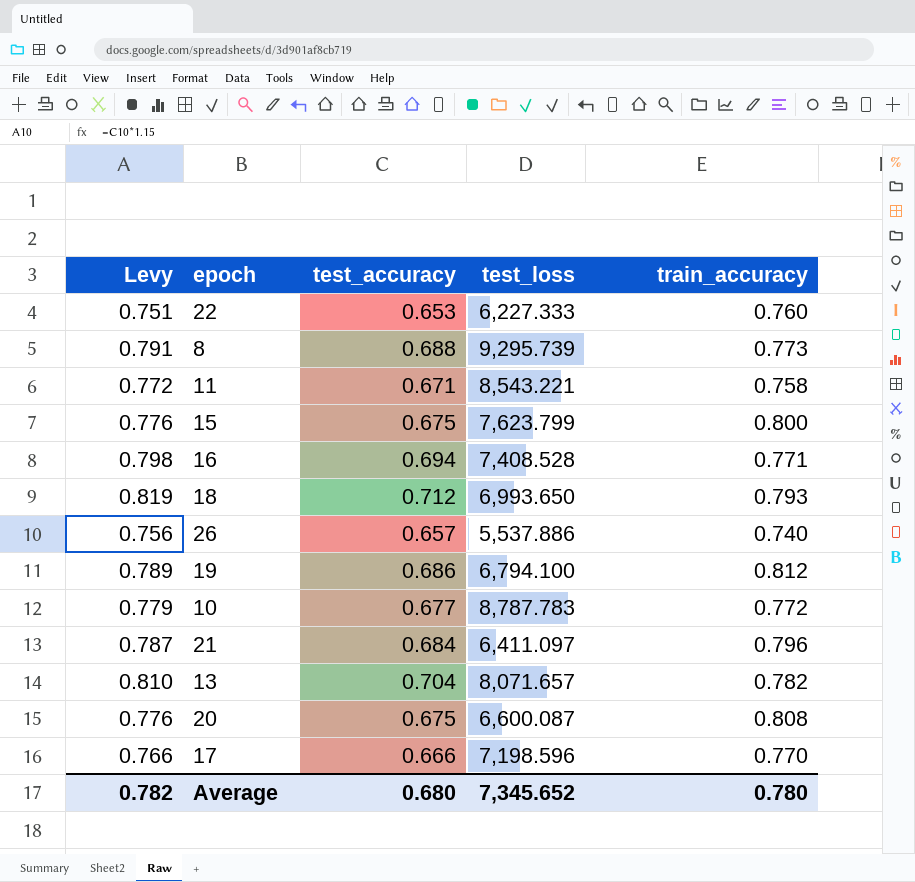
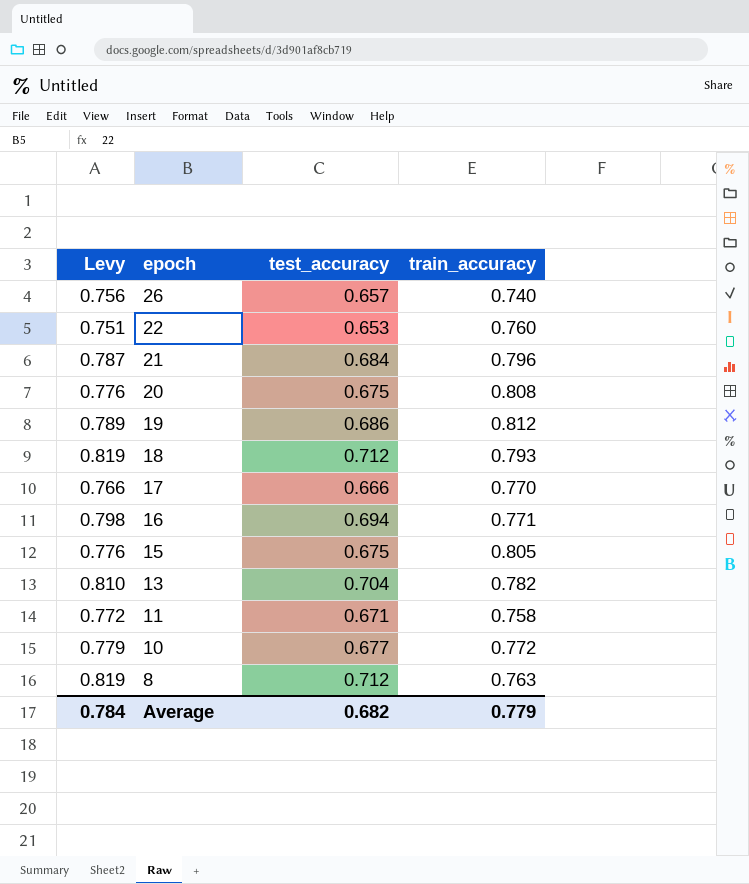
row order: none -> epoch descending
column test_loss | position: 4 -> none
15 | train_accuracy: 0.800 -> 0.805
8 | Levy: 0.791 -> 0.819
8 | test_accuracy: 0.688 -> 0.712
8 | train_accuracy: 0.773 -> 0.763
Average | Levy: 0.782 -> 0.784
Average | test_accuracy: 0.680 -> 0.682
Average | train_accuracy: 0.780 -> 0.779

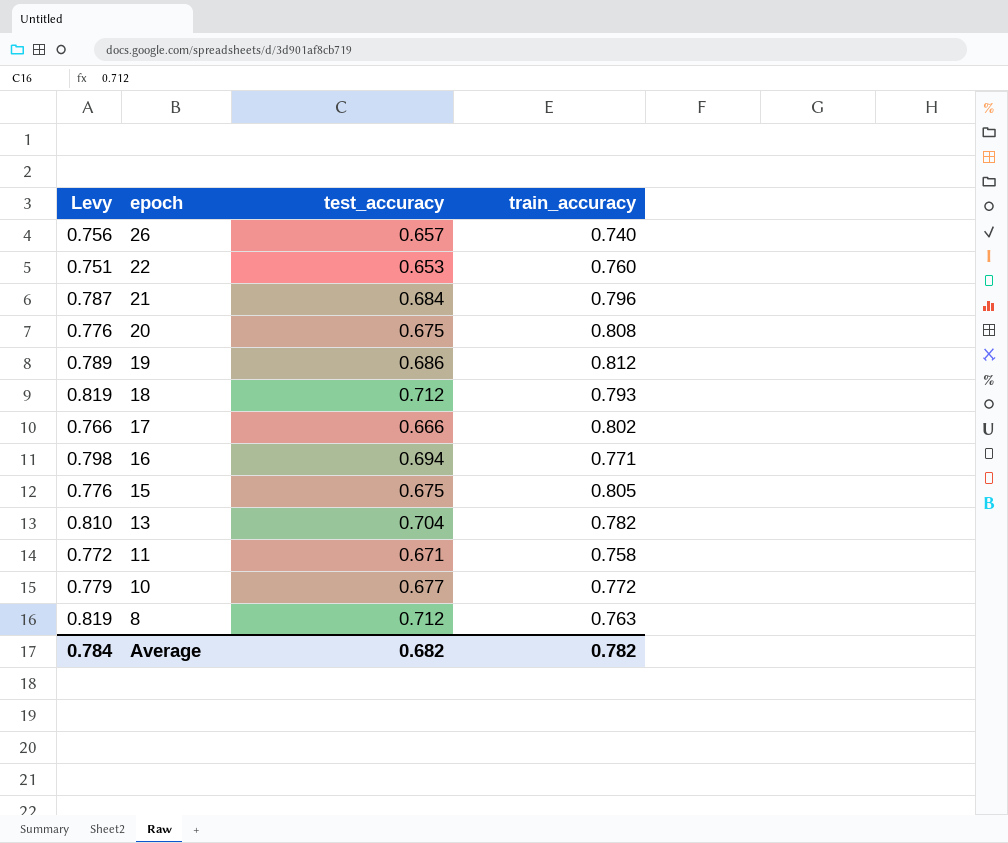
17 | train_accuracy: 0.770 -> 0.802
Average | train_accuracy: 0.779 -> 0.782

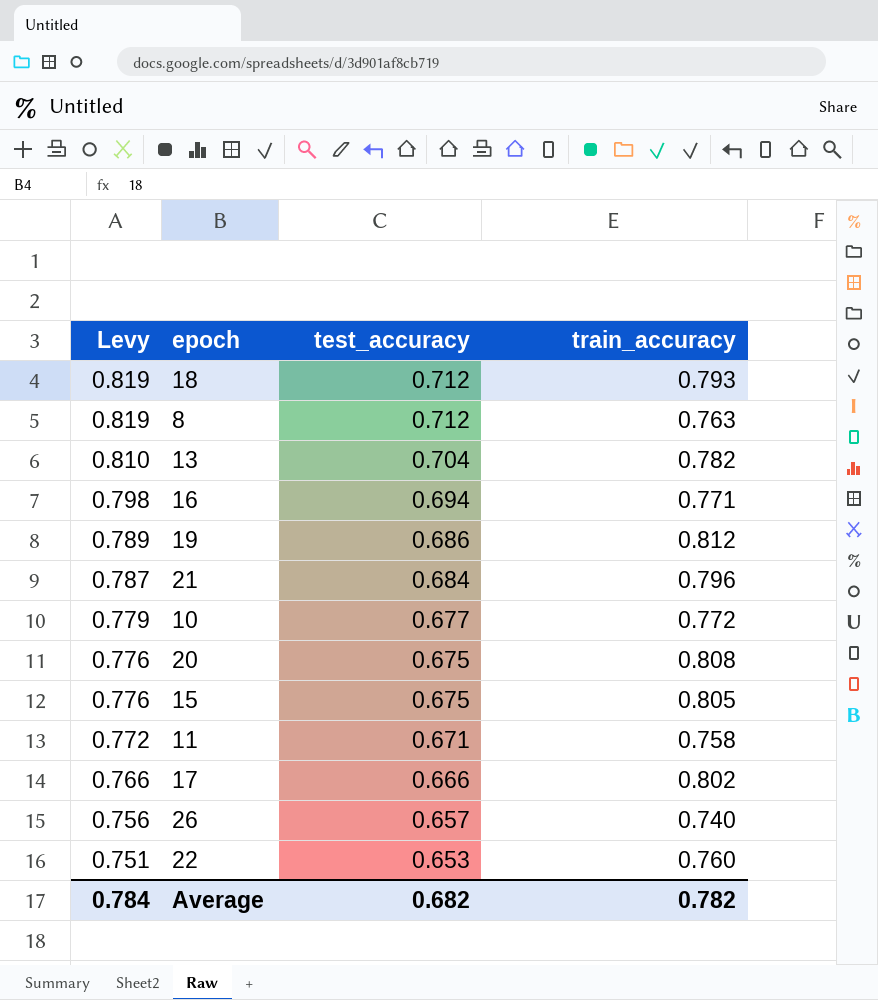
row order: epoch descending -> Levy descending

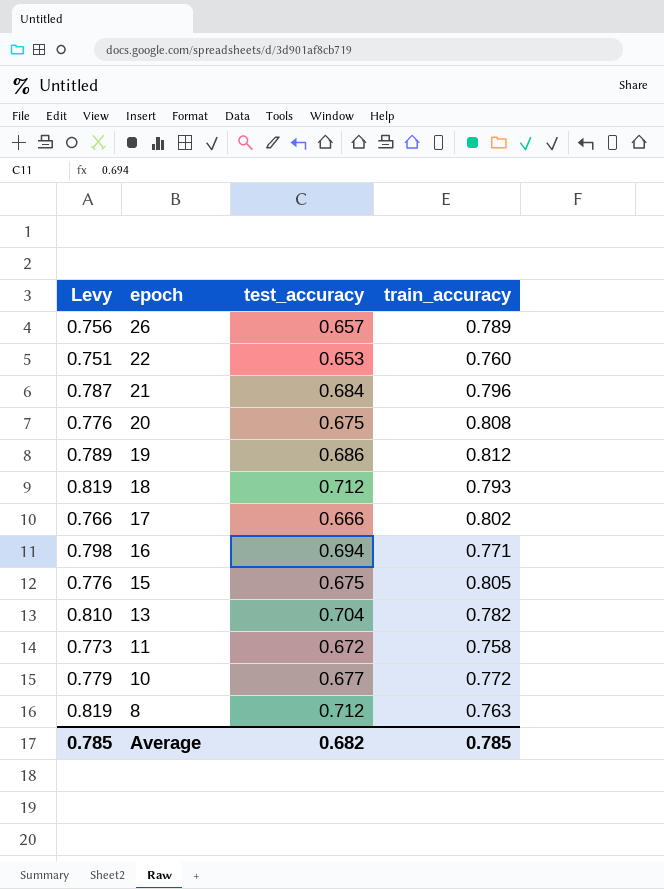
row order: Levy descending -> epoch descending
26 | train_accuracy: 0.740 -> 0.789
11 | Levy: 0.772 -> 0.773
11 | test_accuracy: 0.671 -> 0.672
Average | Levy: 0.784 -> 0.785
Average | train_accuracy: 0.782 -> 0.785

